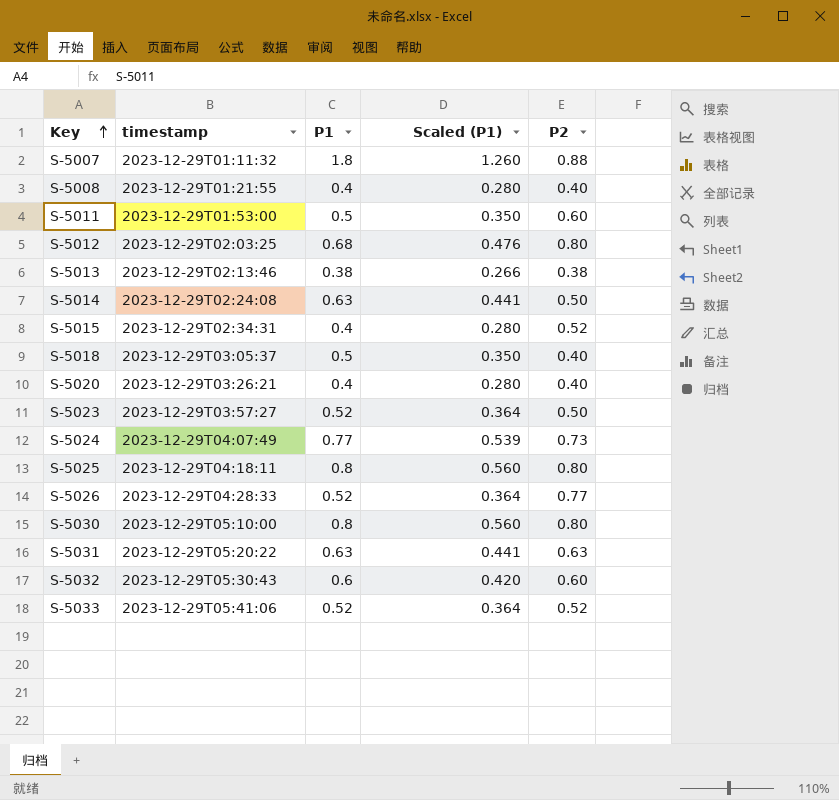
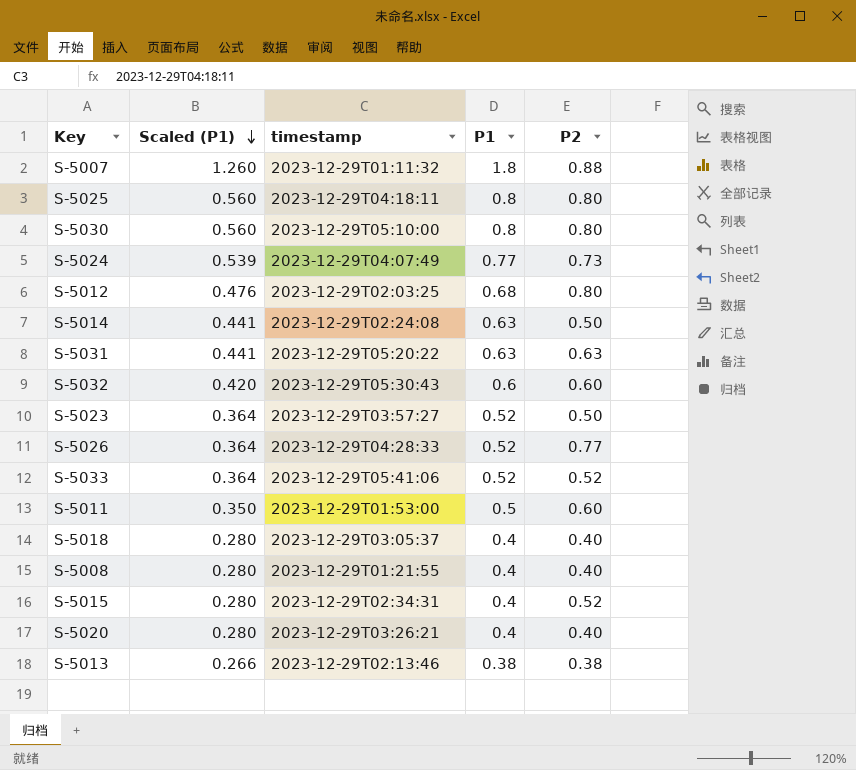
row order: Key ascending -> Scaled (P1) descending
column Scaled (P1) | position: 4 -> 2
S-5018 | Scaled (P1): 0.350 -> 0.280
S-5018 | P1: 0.5 -> 0.4

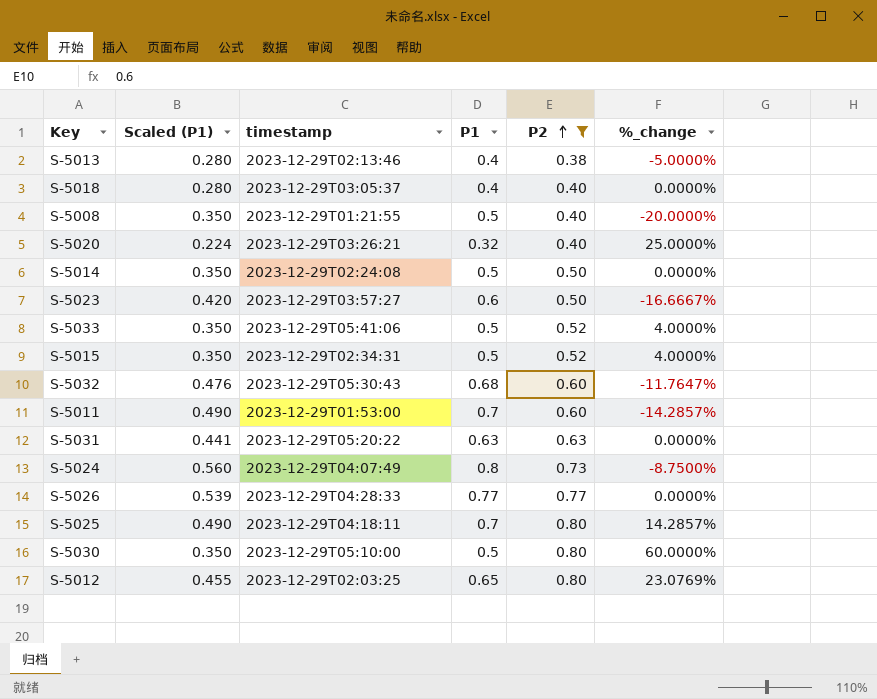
filter: none -> P2 != 0.88
row order: Scaled (P1) descending -> P2 ascending
column %_change | formula: none -> ([P2] - [P1]) / [P1]
S-5013 | Scaled (P1): 0.266 -> 0.280
S-5013 | P1: 0.38 -> 0.4
S-5008 | Scaled (P1): 0.280 -> 0.350
S-5008 | P1: 0.4 -> 0.5
S-5020 | Scaled (P1): 0.280 -> 0.224
S-5020 | P1: 0.4 -> 0.32
S-5014 | Scaled (P1): 0.441 -> 0.350
S-5014 | P1: 0.63 -> 0.5
S-5023 | Scaled (P1): 0.364 -> 0.420
S-5023 | P1: 0.52 -> 0.6
S-5033 | Scaled (P1): 0.364 -> 0.350
S-5033 | P1: 0.52 -> 0.5
S-5015 | Scaled (P1): 0.280 -> 0.350
S-5015 | P1: 0.4 -> 0.5
S-5032 | Scaled (P1): 0.420 -> 0.476
S-5032 | P1: 0.6 -> 0.68
S-5011 | Scaled (P1): 0.350 -> 0.490
S-5011 | P1: 0.5 -> 0.7
S-5024 | Scaled (P1): 0.539 -> 0.560
S-5024 | P1: 0.77 -> 0.8
S-5026 | Scaled (P1): 0.364 -> 0.539
S-5026 | P1: 0.52 -> 0.77
S-5025 | Scaled (P1): 0.560 -> 0.490
S-5025 | P1: 0.8 -> 0.7
S-5030 | Scaled (P1): 0.560 -> 0.350
S-5030 | P1: 0.8 -> 0.5
S-5012 | Scaled (P1): 0.476 -> 0.455
S-5012 | P1: 0.68 -> 0.65

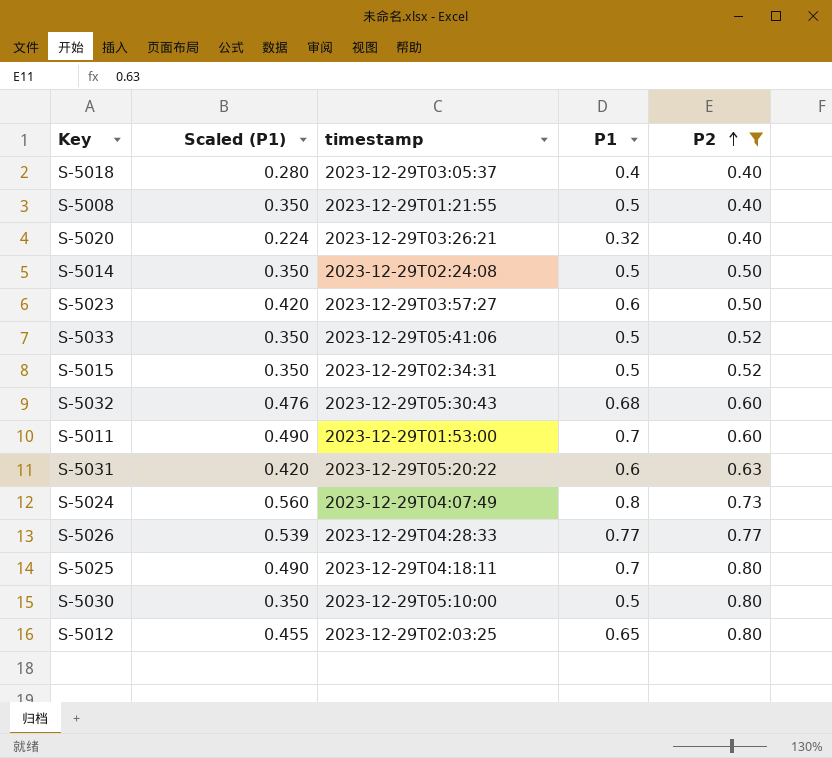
column %_change | formula: ([P2] - [P1]) / [P1] -> none
row S-5013: 0.280 | 2023-12-29T02:13:46 | 0.4 | 0.38 | -5.0000% -> none
S-5031 | Scaled (P1): 0.441 -> 0.420
S-5031 | P1: 0.63 -> 0.6

